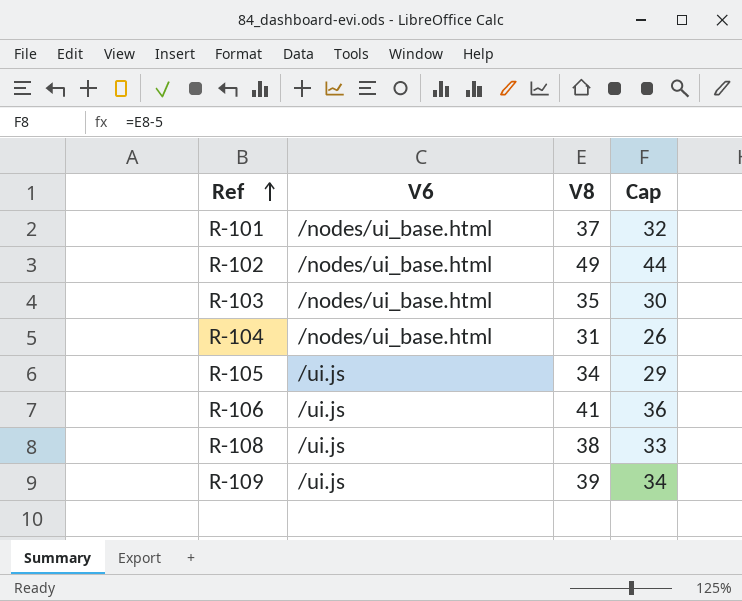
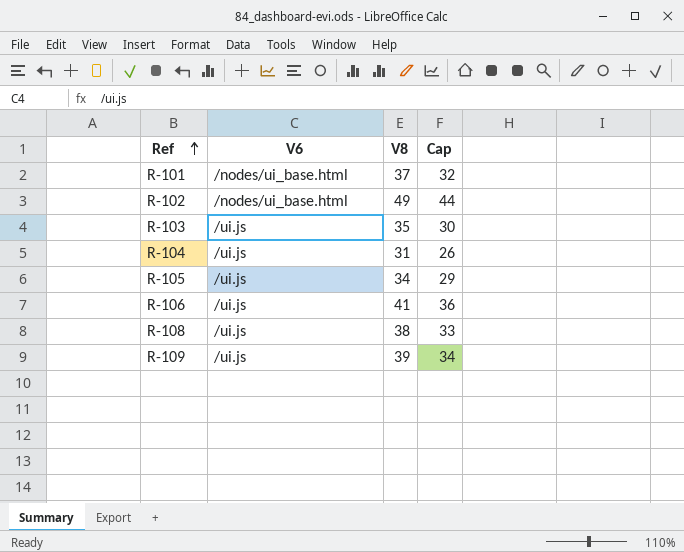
R-103 | V6: /nodes/ui_base.html -> /ui.js
R-104 | V6: /nodes/ui_base.html -> /ui.js

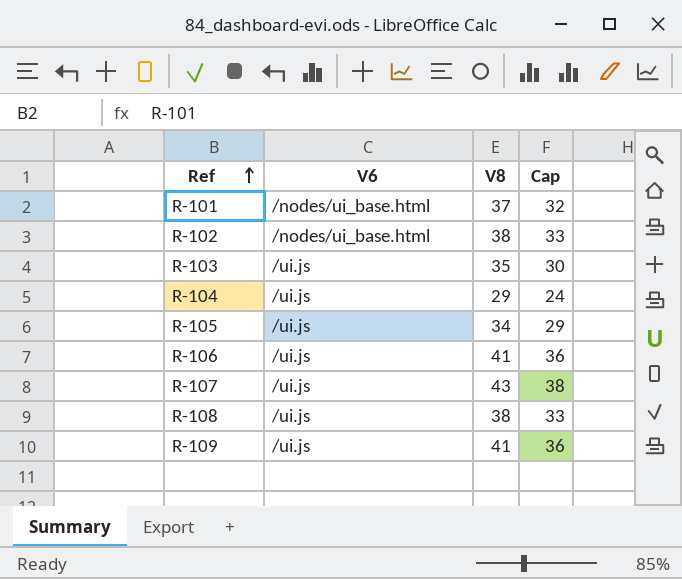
R-102 | V8: 49 -> 38
R-102 | Cap: 44 -> 33
R-104 | V8: 31 -> 29
R-104 | Cap: 26 -> 24
row R-107: none -> /ui.js | 43 | 38
R-109 | V8: 39 -> 41
R-109 | Cap: 34 -> 36

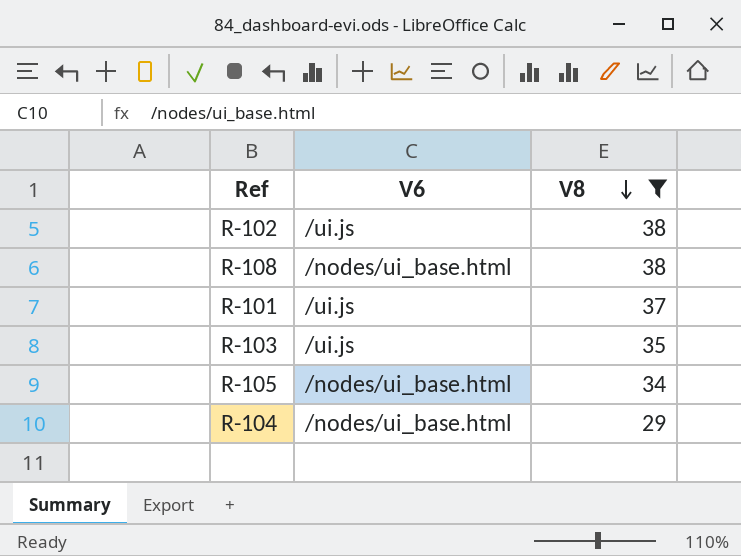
filter: none -> V8 <= 38
row order: Ref ascending -> V8 descending
column Cap | formula: [V8] - 5 -> none
R-102 | V6: /nodes/ui_base.html -> /ui.js
R-108 | V6: /ui.js -> /nodes/ui_base.html
R-101 | V6: /nodes/ui_base.html -> /ui.js
R-105 | V6: /ui.js -> /nodes/ui_base.html
R-104 | V6: /ui.js -> /nodes/ui_base.html

